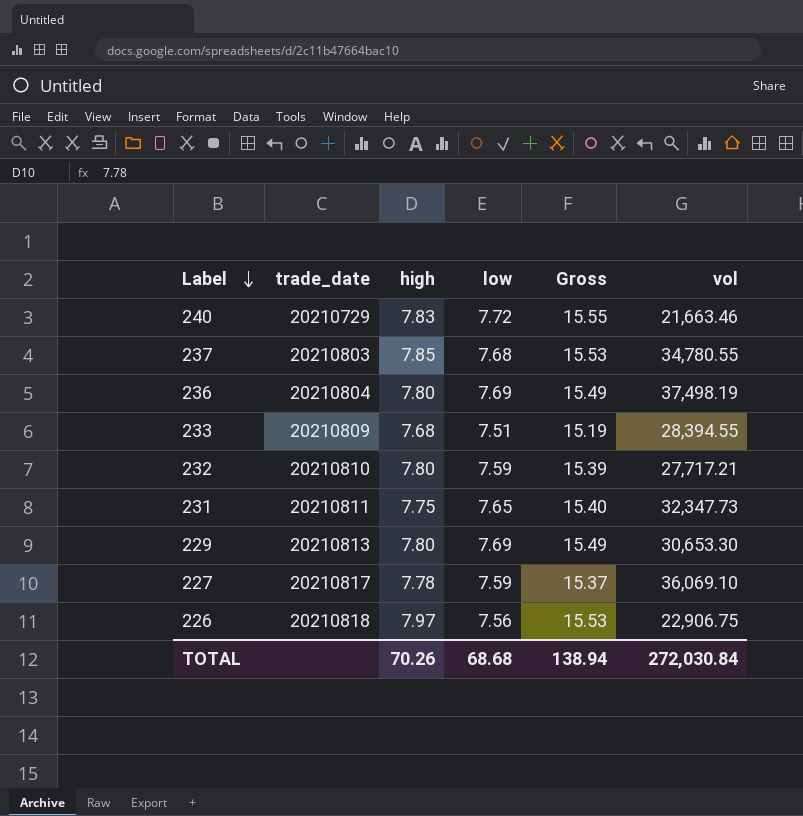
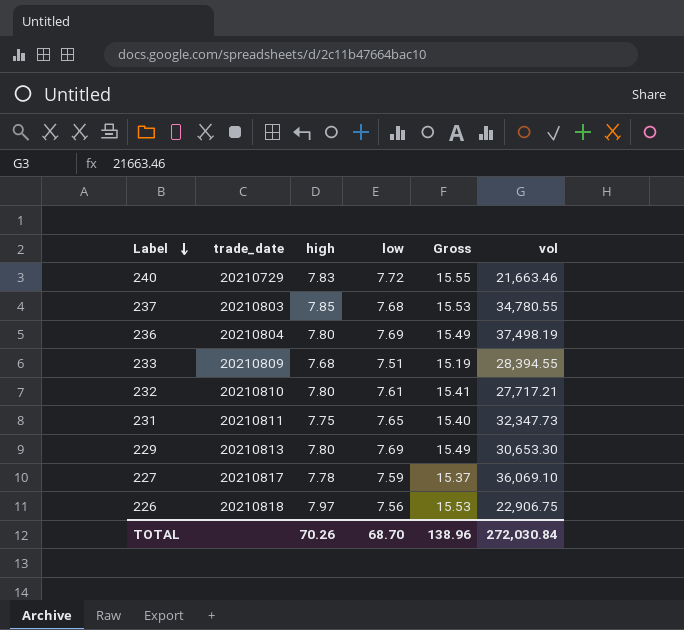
232 | low: 7.59 -> 7.61
232 | Gross: 15.39 -> 15.41
TOTAL | low: 68.68 -> 68.70
TOTAL | Gross: 138.94 -> 138.96

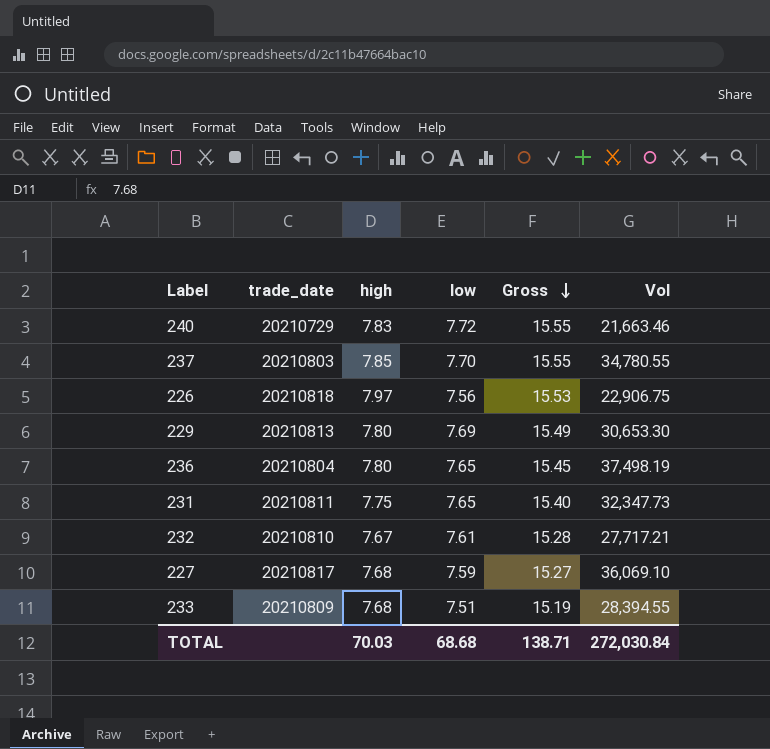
row order: Label descending -> Gross descending
column name: vol -> Vol
237 | low: 7.68 -> 7.70
237 | Gross: 15.53 -> 15.55
236 | low: 7.69 -> 7.65
236 | Gross: 15.49 -> 15.45
232 | high: 7.80 -> 7.67
232 | Gross: 15.41 -> 15.28
227 | high: 7.78 -> 7.68
227 | Gross: 15.37 -> 15.27
TOTAL | high: 70.26 -> 70.03
TOTAL | low: 68.70 -> 68.68
TOTAL | Gross: 138.96 -> 138.71

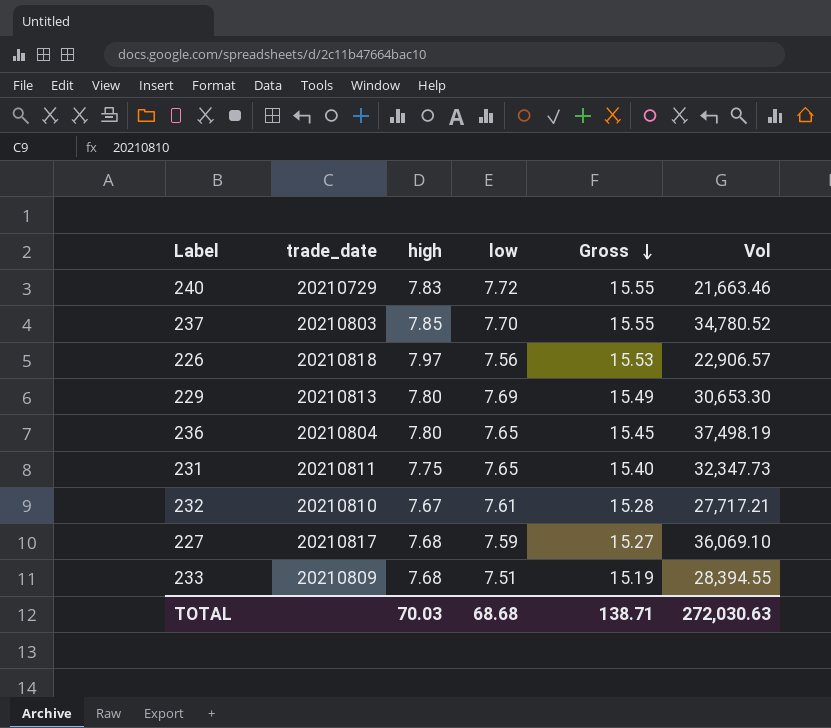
237 | Vol: 34,780.55 -> 34,780.52
226 | Vol: 22,906.75 -> 22,906.57
TOTAL | Vol: 272,030.84 -> 272,030.63

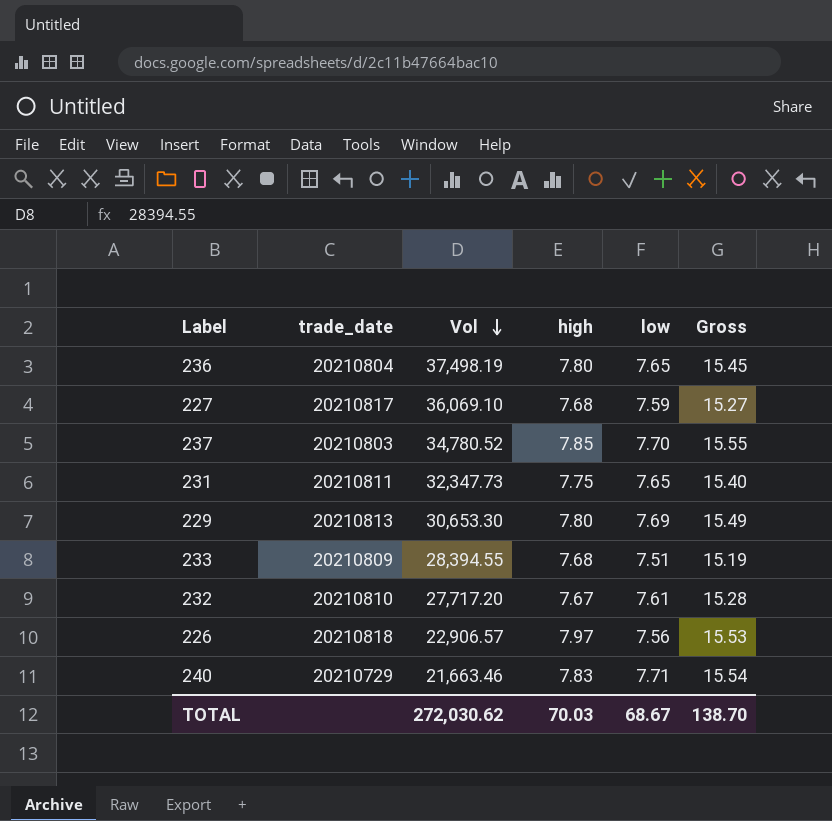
row order: Gross descending -> Vol descending
column Vol | position: 6 -> 3
232 | Vol: 27,717.21 -> 27,717.20
240 | low: 7.72 -> 7.71
240 | Gross: 15.55 -> 15.54
TOTAL | Vol: 272,030.63 -> 272,030.62
TOTAL | low: 68.68 -> 68.67
TOTAL | Gross: 138.71 -> 138.70

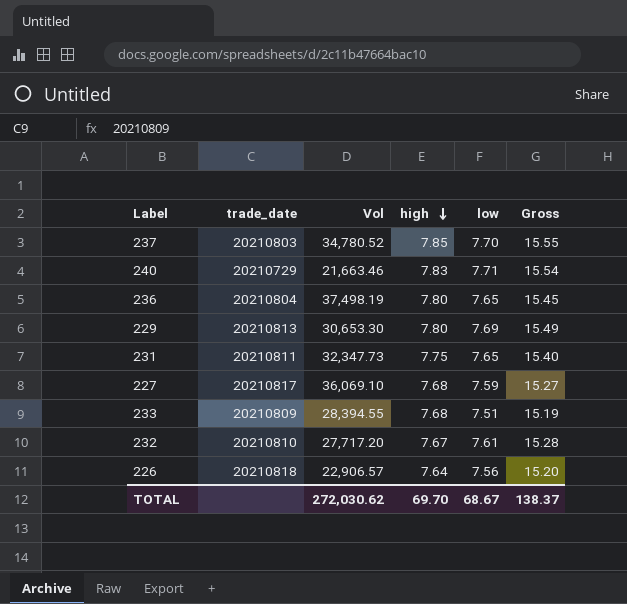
row order: Vol descending -> high descending
226 | high: 7.97 -> 7.64
226 | Gross: 15.53 -> 15.20
TOTAL | high: 70.03 -> 69.70
TOTAL | Gross: 138.70 -> 138.37

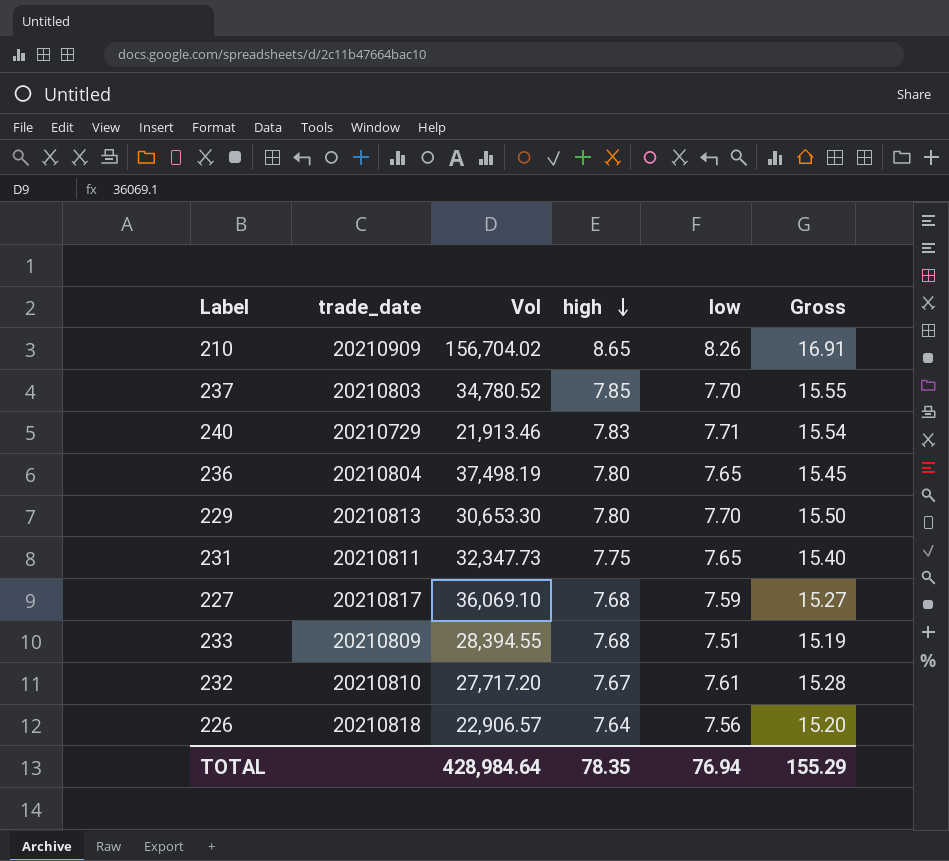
row 210: none -> 20210909 | 156,704.02 | 8.65 | 8.26 | 16.91
240 | Vol: 21,663.46 -> 21,913.46
229 | low: 7.69 -> 7.70
229 | Gross: 15.49 -> 15.50
TOTAL | Vol: 272,030.62 -> 428,984.64
TOTAL | high: 69.70 -> 78.35
TOTAL | low: 68.67 -> 76.94
TOTAL | Gross: 138.37 -> 155.29

